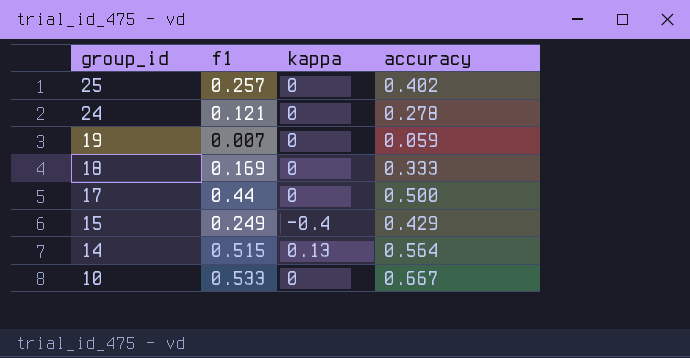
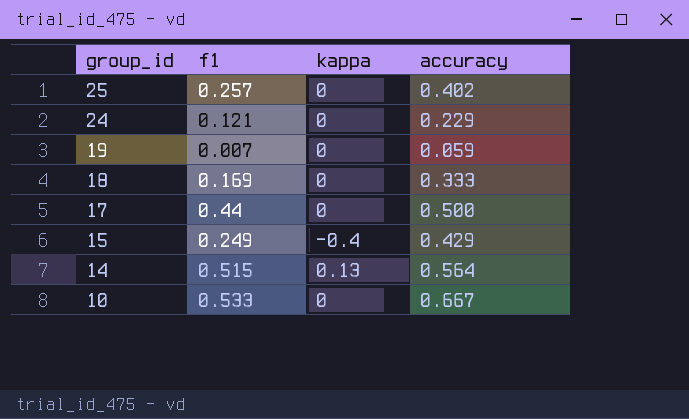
24 | accuracy: 0.278 -> 0.229

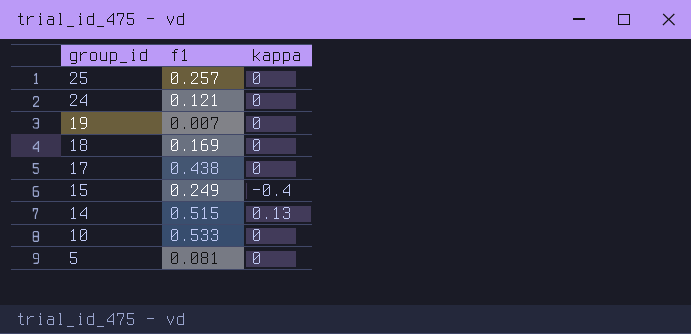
column accuracy | position: 4 -> none
17 | f1: 0.44 -> 0.438
row 5: none -> 0.081 | 0

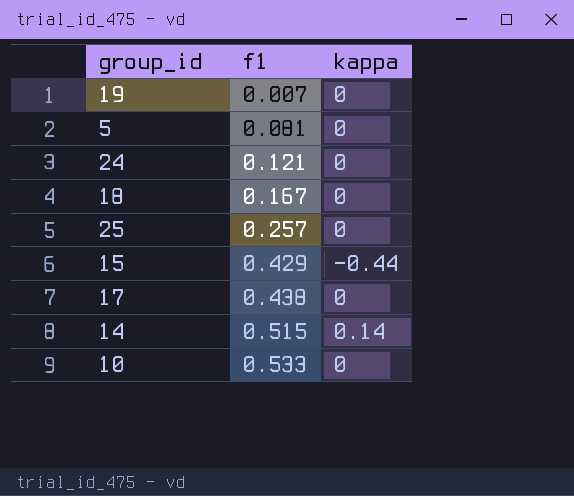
row order: group_id descending -> f1 ascending
18 | f1: 0.169 -> 0.167
15 | f1: 0.249 -> 0.429
15 | kappa: -0.4 -> -0.44
14 | kappa: 0.13 -> 0.14

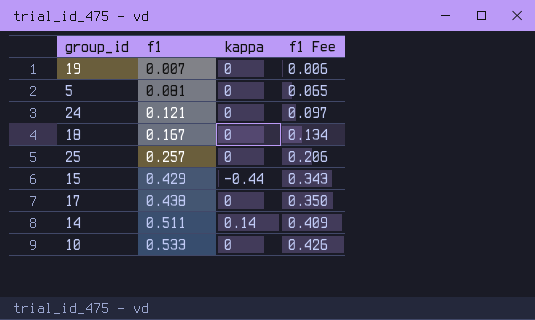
column f1 Fee | formula: none -> [f1] * 0.8
14 | f1: 0.515 -> 0.511

